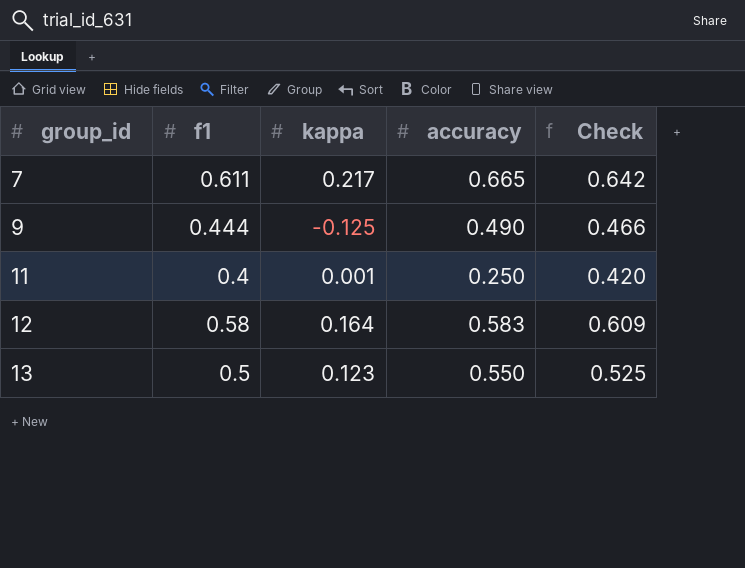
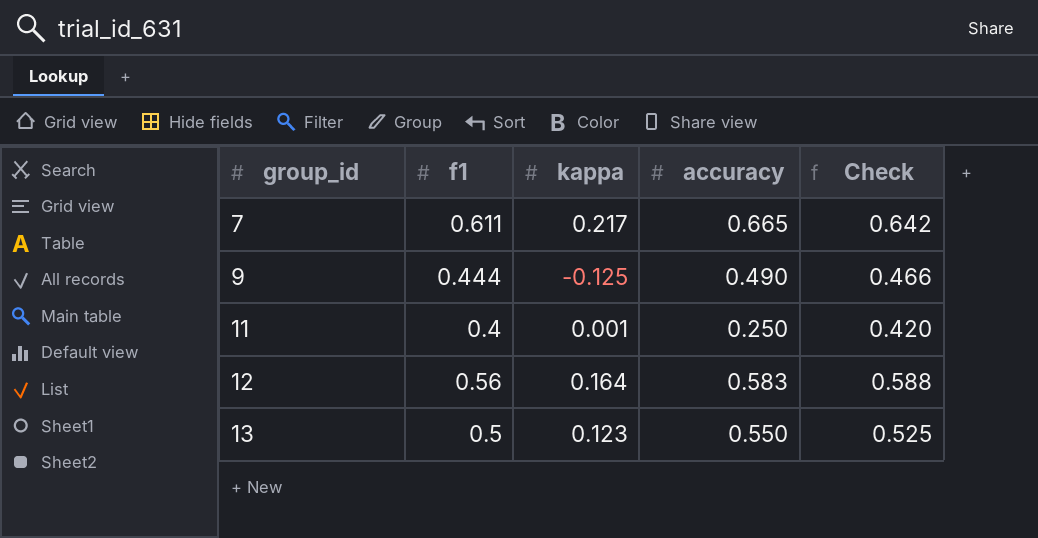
12 | f1: 0.58 -> 0.56
12 | Check: 0.609 -> 0.588

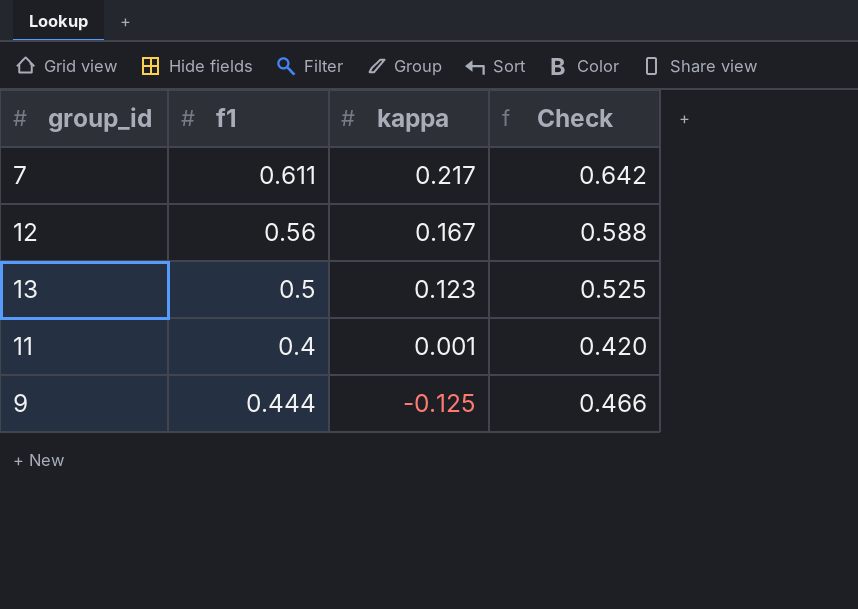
row order: group_id ascending -> kappa descending
column accuracy | position: 4 -> none
12 | kappa: 0.164 -> 0.167

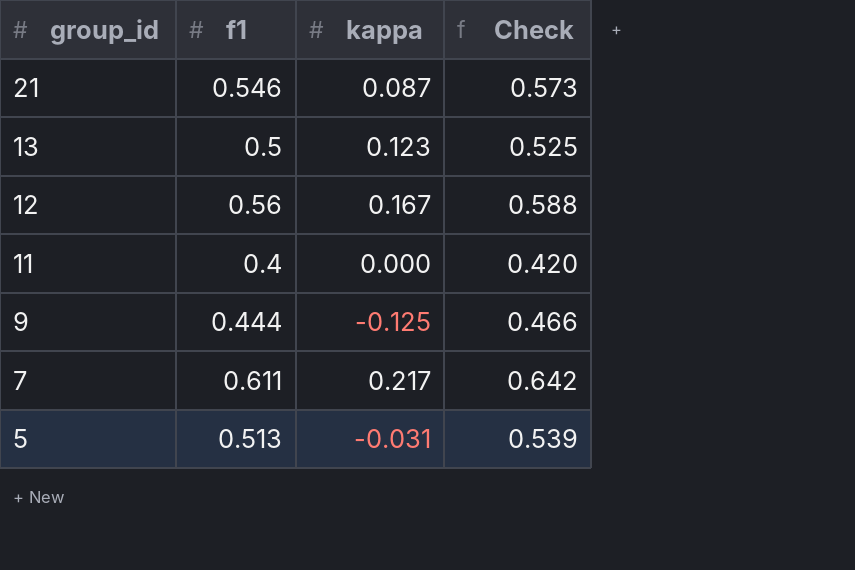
row order: kappa descending -> group_id descending
row 21: none -> 0.546 | 0.087 | 0.573
11 | kappa: 0.001 -> 0.000
row 5: none -> 0.513 | -0.031 | 0.539

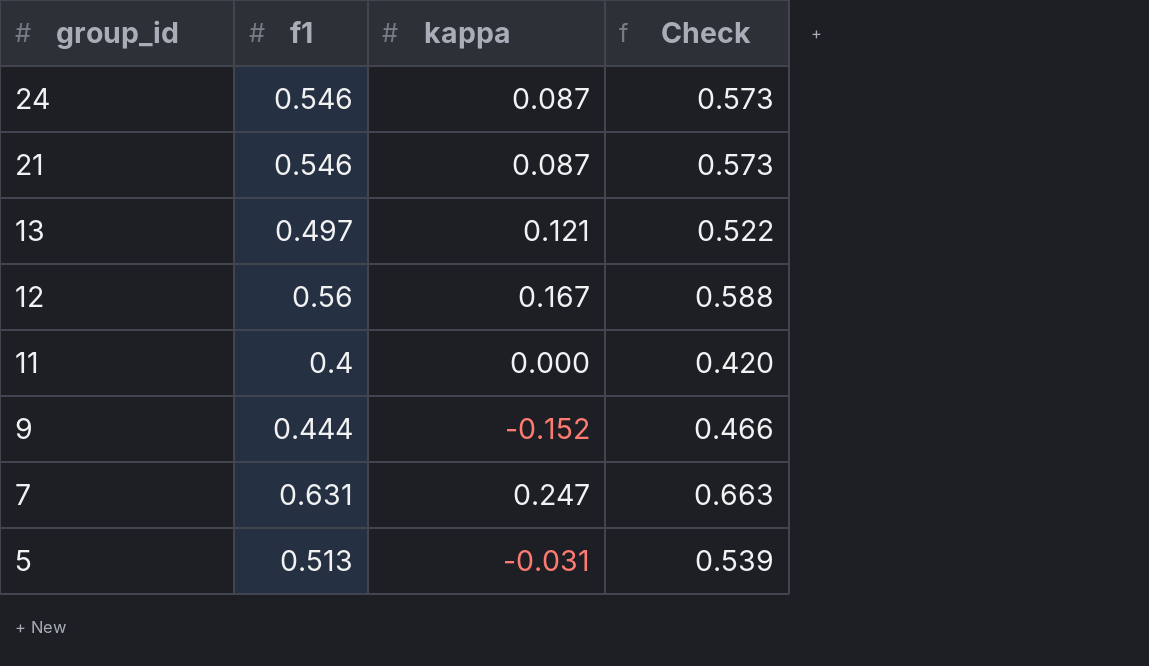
row 24: none -> 0.546 | 0.087 | 0.573
13 | f1: 0.5 -> 0.497
13 | kappa: 0.123 -> 0.121
13 | Check: 0.525 -> 0.522
9 | kappa: -0.125 -> -0.152
7 | f1: 0.611 -> 0.631
7 | kappa: 0.217 -> 0.247
7 | Check: 0.642 -> 0.663

